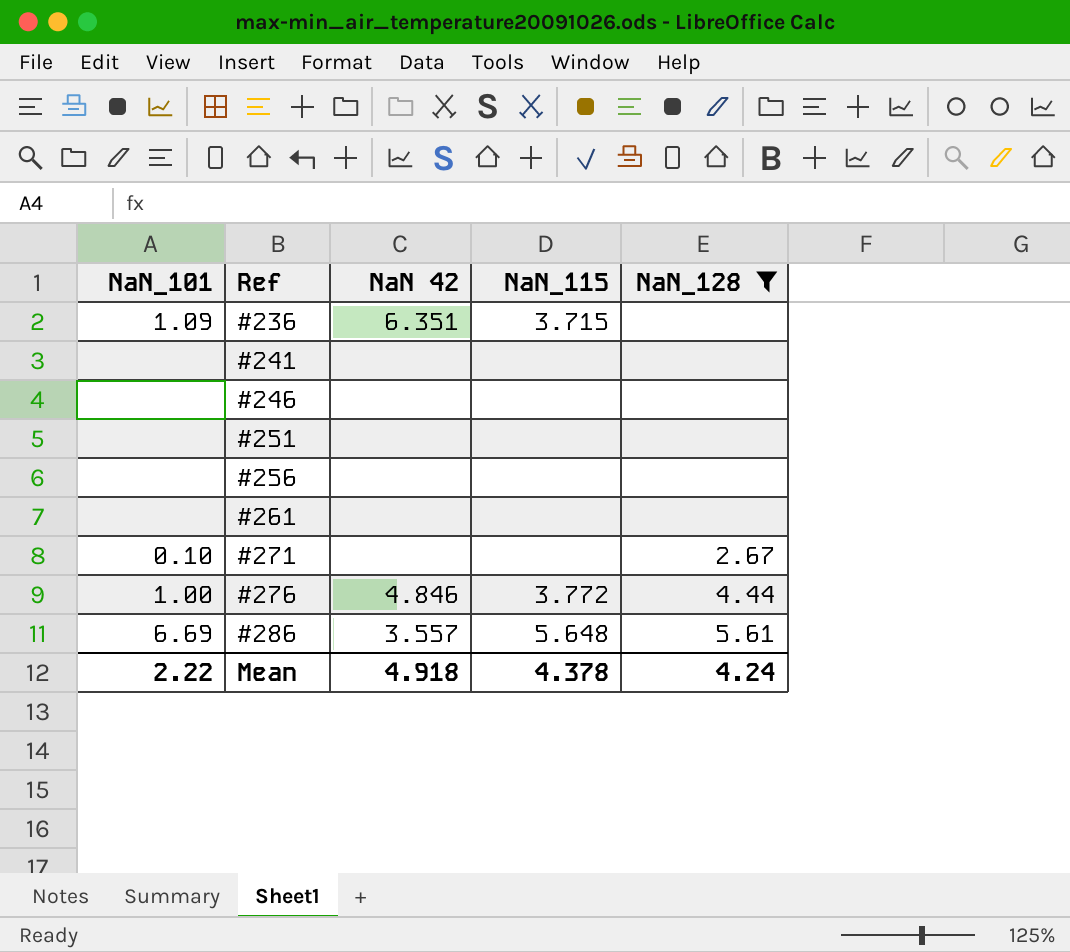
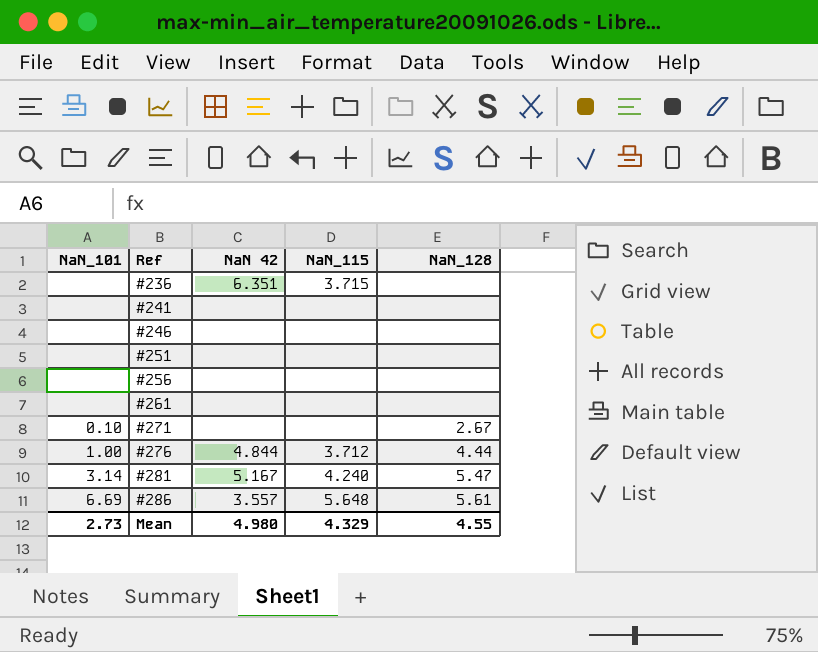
filter: NaN_128 != 5.47 -> none
#236 | NaN_101: 1.09 -> none
#276 | NaN 42: 4.846 -> 4.844
#276 | NaN_115: 3.772 -> 3.712
Mean | NaN_101: 2.22 -> 2.73
Mean | NaN 42: 4.918 -> 4.980
Mean | NaN_115: 4.378 -> 4.329
Mean | NaN_128: 4.24 -> 4.55

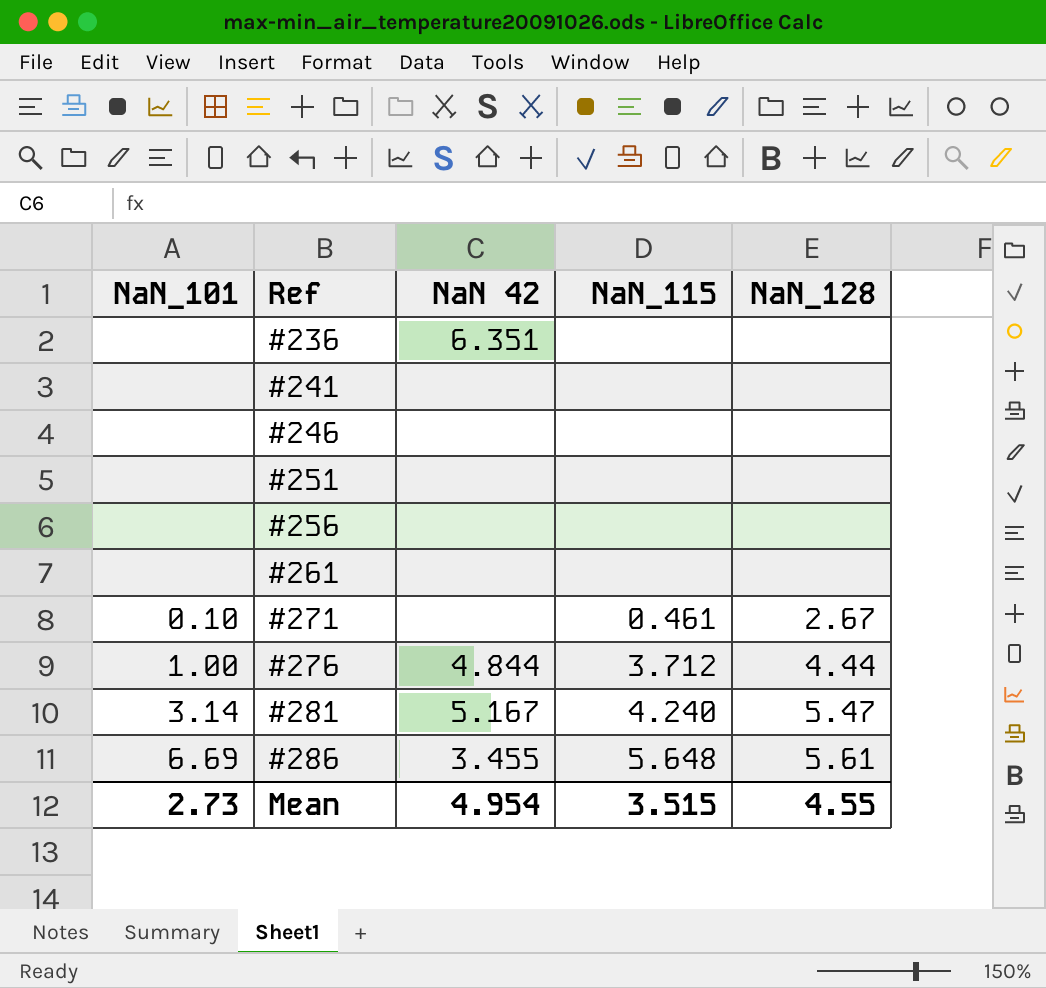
#236 | NaN_115: 3.715 -> none
#271 | NaN_115: none -> 0.461
#286 | NaN 42: 3.557 -> 3.455
Mean | NaN 42: 4.980 -> 4.954
Mean | NaN_115: 4.329 -> 3.515

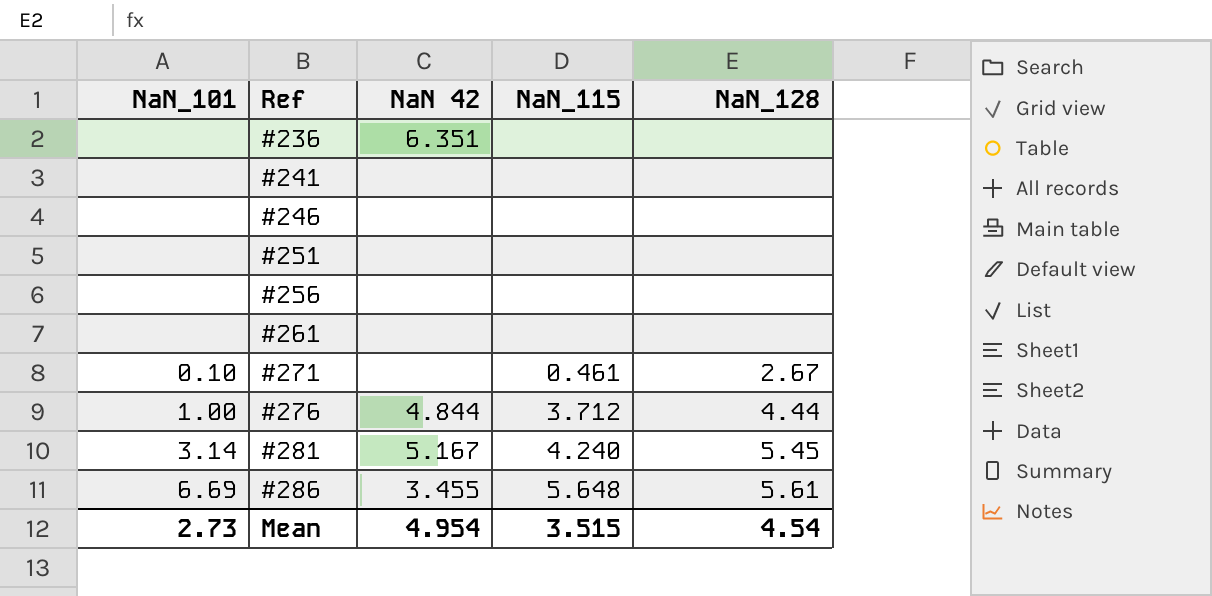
#281 | NaN_128: 5.47 -> 5.45
Mean | NaN_128: 4.55 -> 4.54

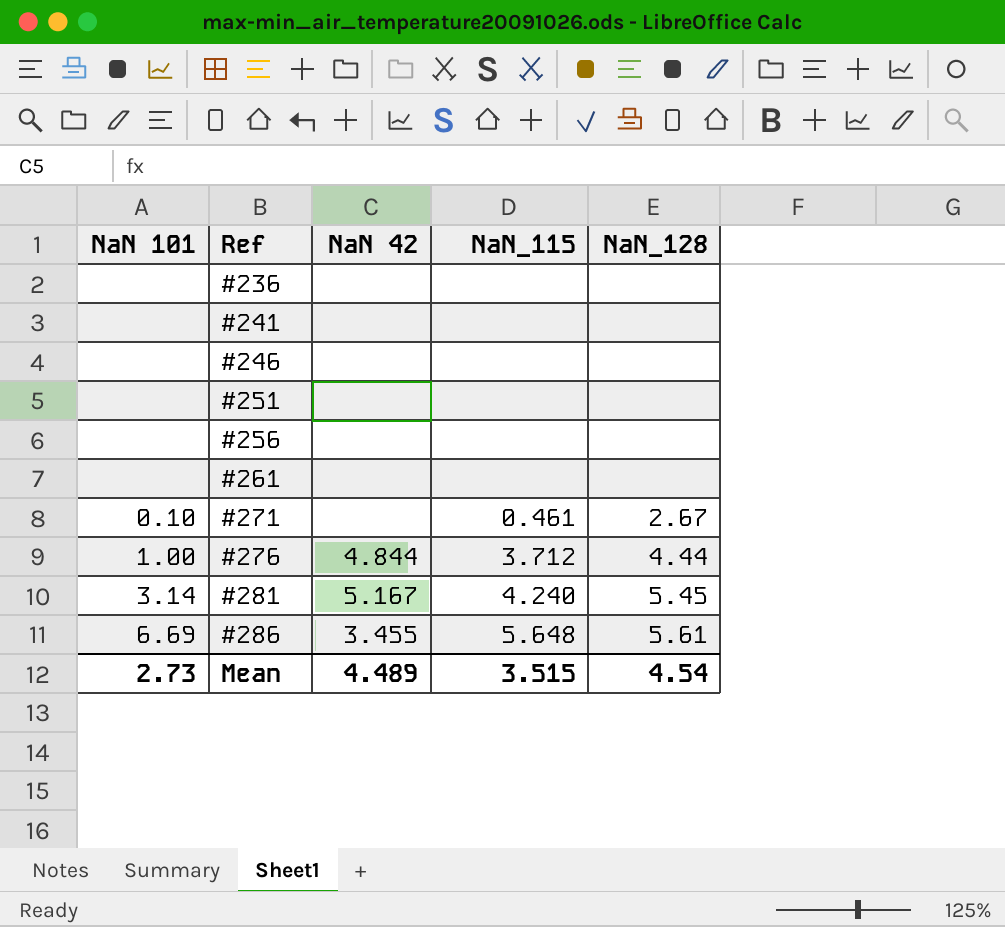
column name: NaN_101 -> NaN 101
#236 | NaN 42: 6.351 -> none
Mean | NaN 42: 4.954 -> 4.489

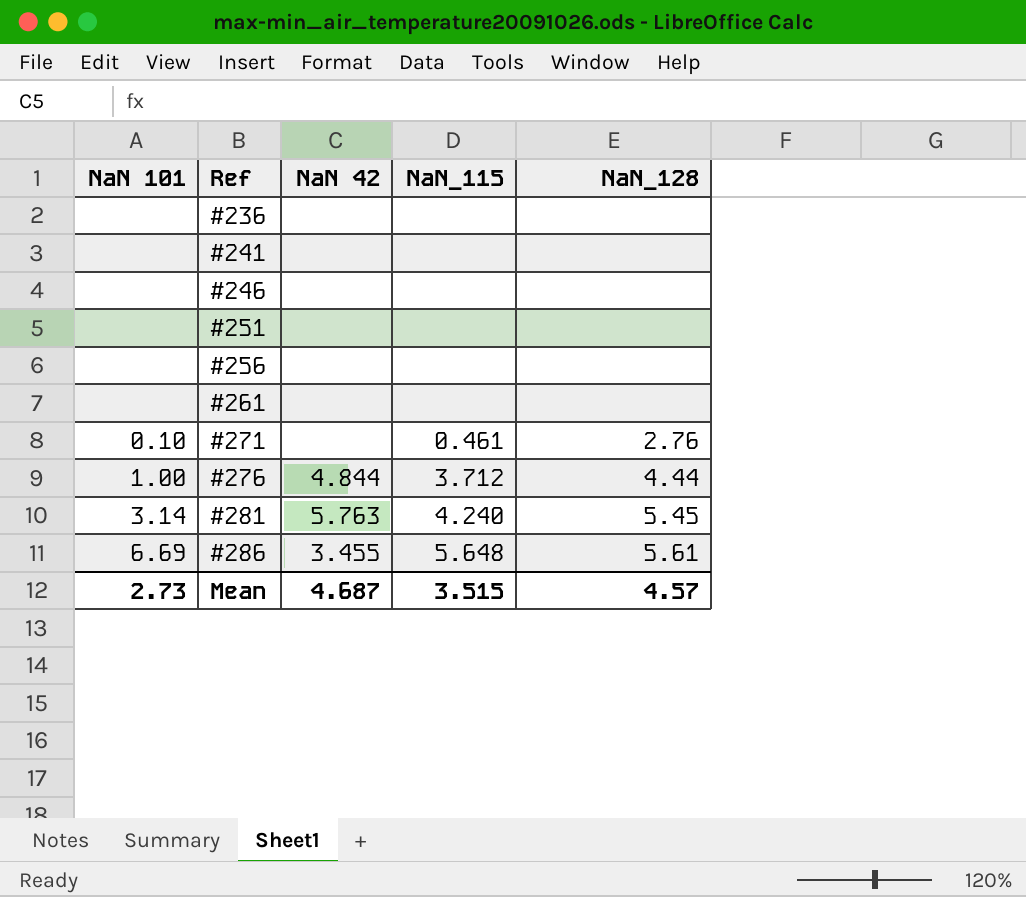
#271 | NaN_128: 2.67 -> 2.76
#281 | NaN 42: 5.167 -> 5.763
Mean | NaN 42: 4.489 -> 4.687
Mean | NaN_128: 4.54 -> 4.57

